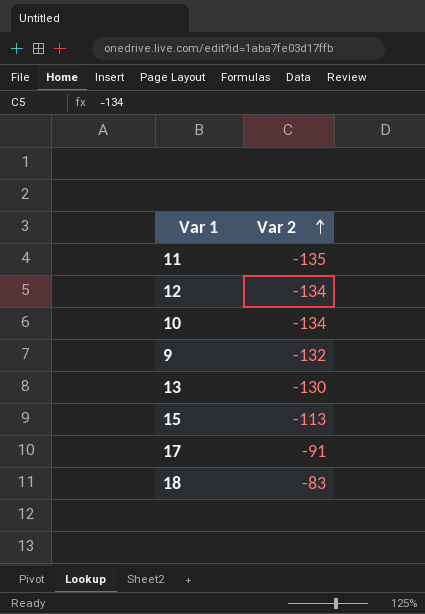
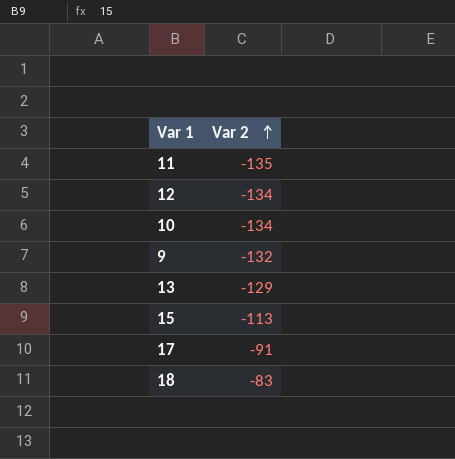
13 | Var 2: -130 -> -129

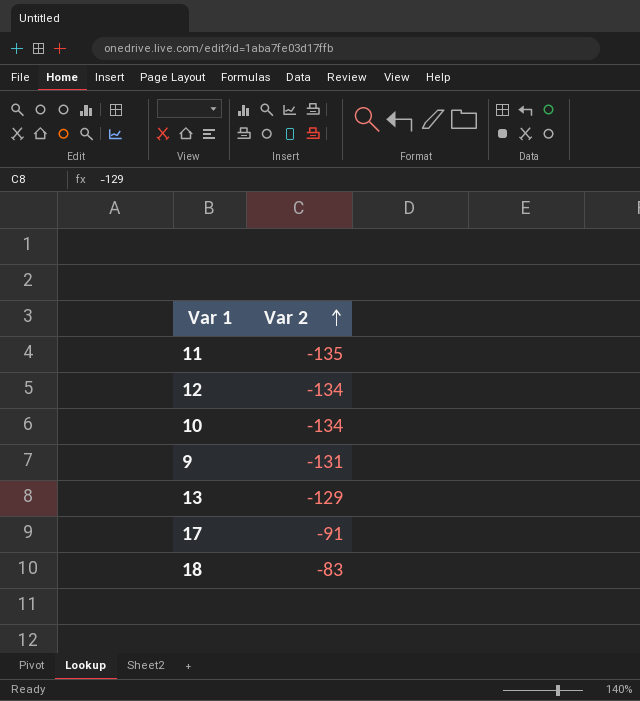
row 15: -113 -> none
9 | Var 2: -132 -> -131

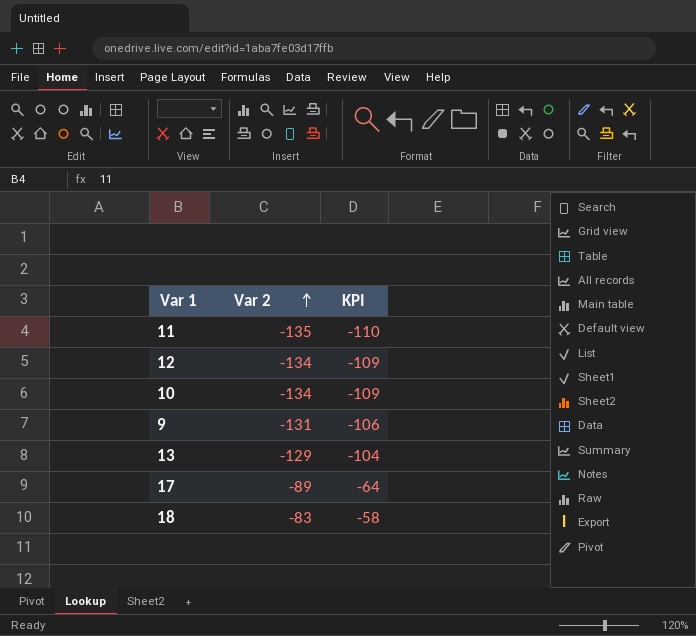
column KPI | formula: none -> [Var 2] + 25
17 | Var 2: -91 -> -89

